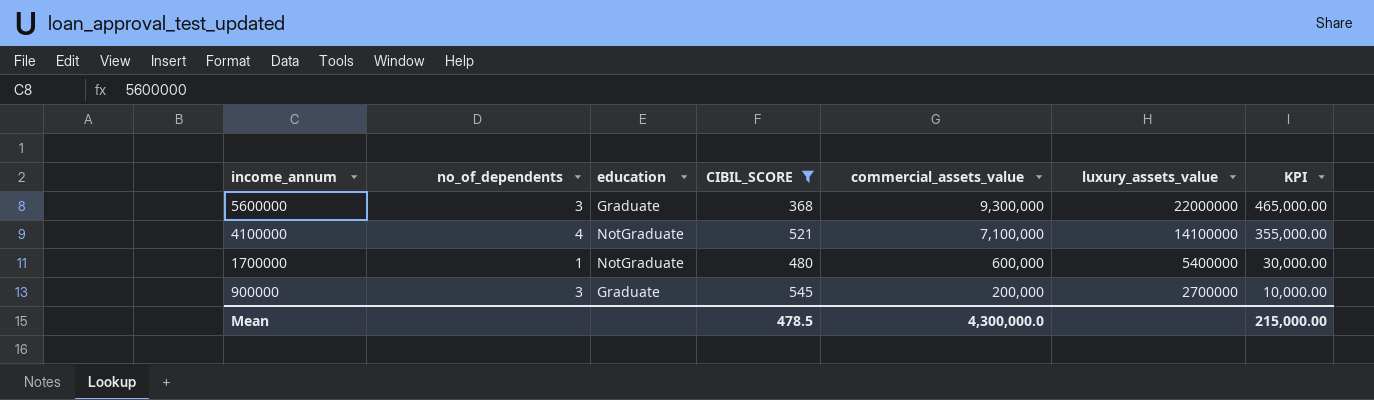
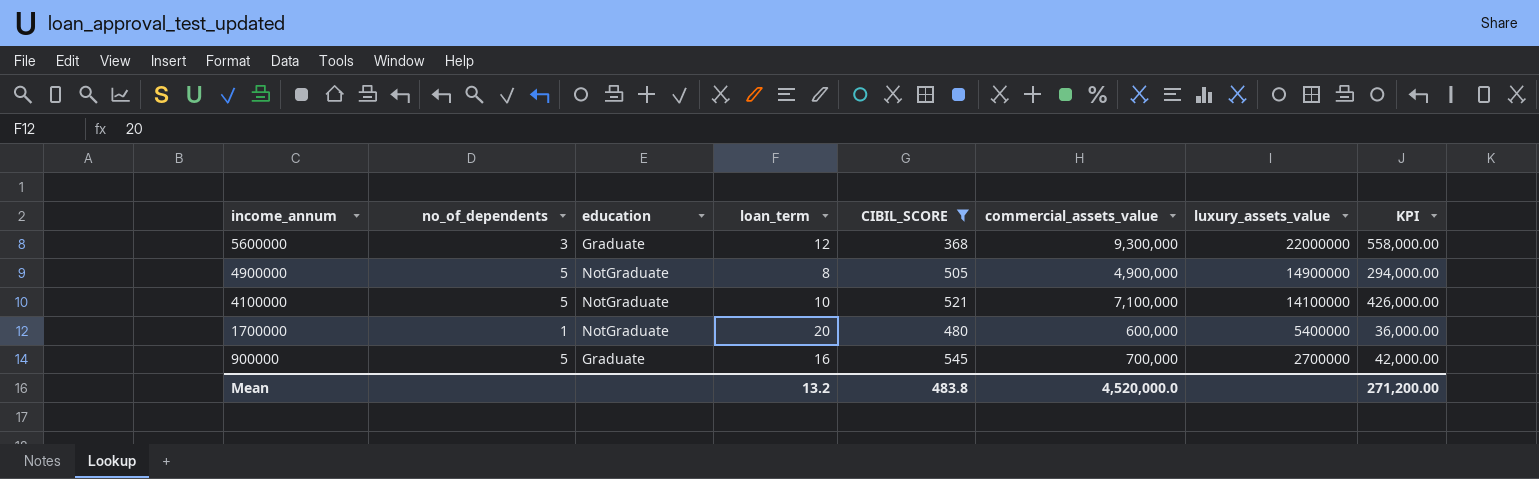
column loan_term | position: none -> 4
column KPI | formula: [commercial_assets_value] * 0.05 -> [commercial_assets_value] * 0.06
row 4900000: none -> 5 | NotGraduate | 8 | 505 | 4,900,000 | 14900000 | 294,000.00
4100000 | no_of_dependents: 4 -> 5
900000 | no_of_dependents: 3 -> 5
900000 | commercial_assets_value: 200,000 -> 700,000
Mean | CIBIL_SCORE: 478.5 -> 483.8
Mean | commercial_assets_value: 4,300,000.0 -> 4,520,000.0
Mean | KPI: 215,000.00 -> 271,200.00

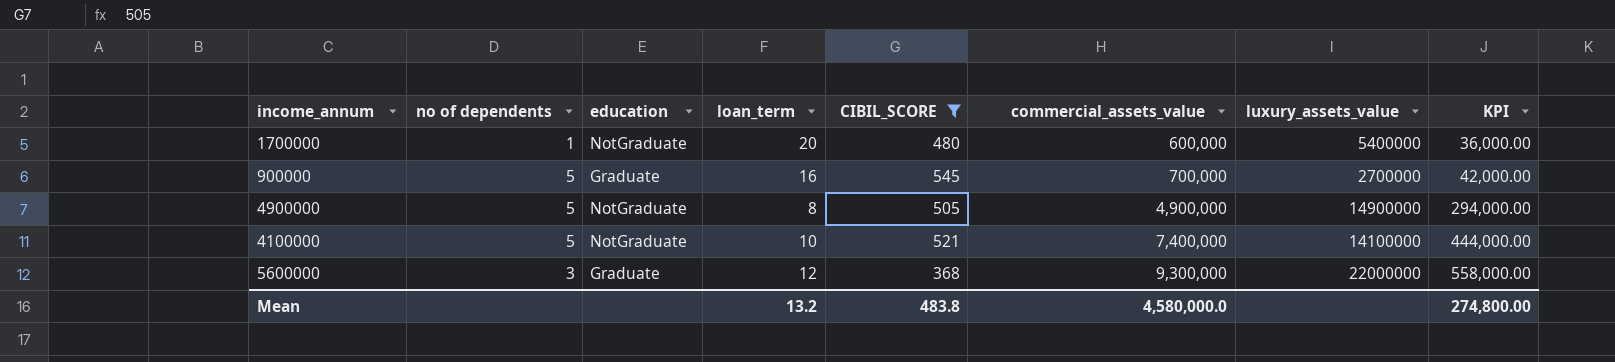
row order: income_annum descending -> commercial_assets_value ascending
column name: no_of_dependents -> no of dependents
4100000 | commercial_assets_value: 7,100,000 -> 7,400,000
4100000 | KPI: 426,000.00 -> 444,000.00
Mean | commercial_assets_value: 4,520,000.0 -> 4,580,000.0
Mean | KPI: 271,200.00 -> 274,800.00

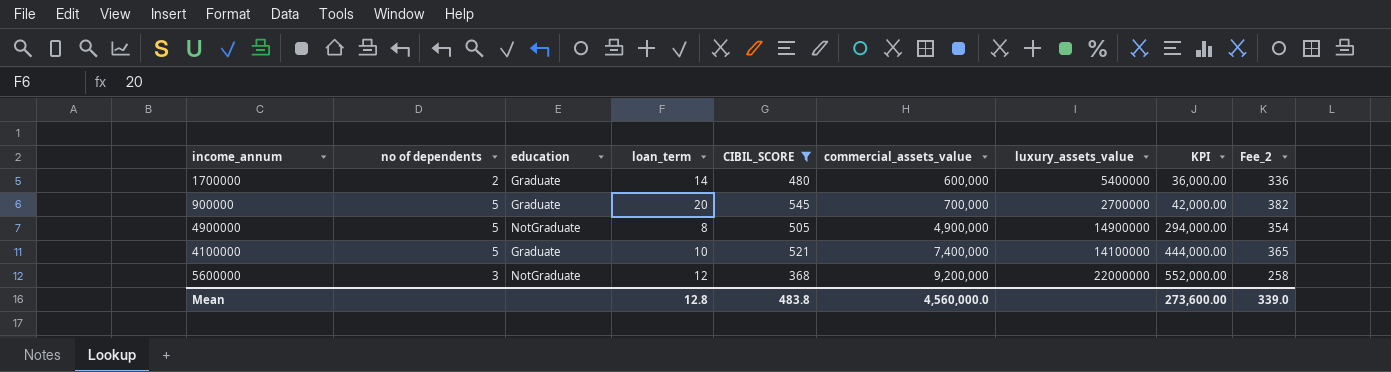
column Fee_2 | formula: none -> [CIBIL_SCORE] * 0.7
1700000 | no of dependents: 1 -> 2
1700000 | education: NotGraduate -> Graduate
1700000 | loan_term: 20 -> 14
900000 | loan_term: 16 -> 20
4100000 | education: NotGraduate -> Graduate
5600000 | education: Graduate -> NotGraduate
5600000 | commercial_assets_value: 9,300,000 -> 9,200,000
5600000 | KPI: 558,000.00 -> 552,000.00
Mean | loan_term: 13.2 -> 12.8
Mean | commercial_assets_value: 4,580,000.0 -> 4,560,000.0
Mean | KPI: 274,800.00 -> 273,600.00

